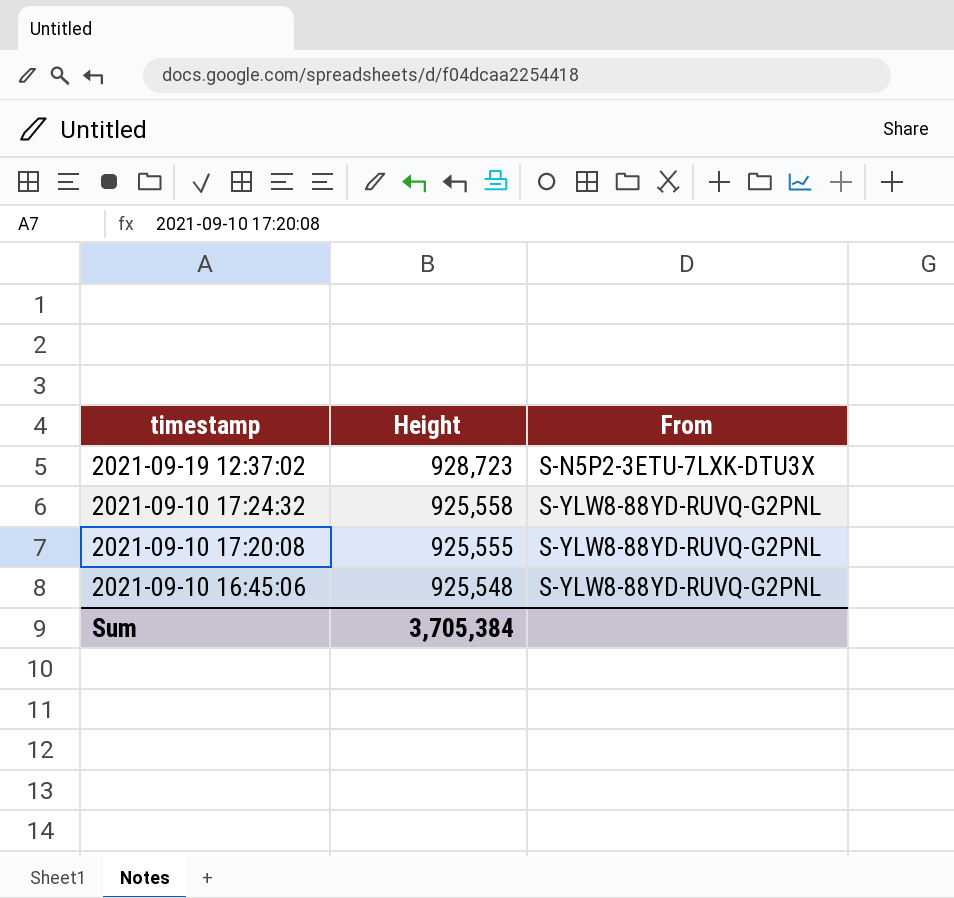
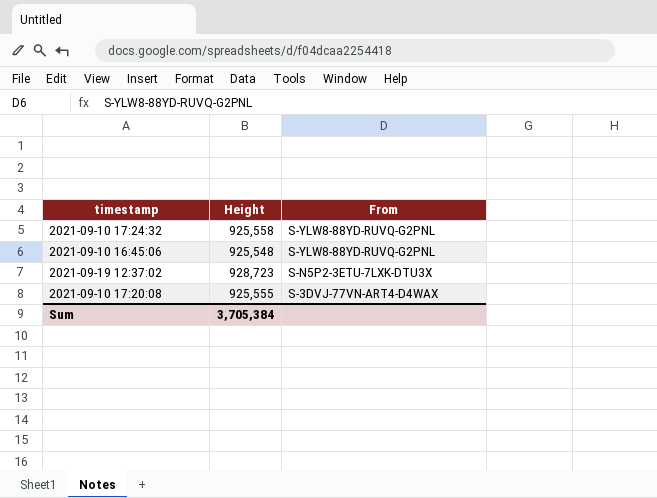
row order: timestamp descending -> From descending
2021-09-10 17:20:08 | From: S-YLW8-88YD-RUVQ-G2PNL -> S-3DVJ-77VN-ART4-D4WAX

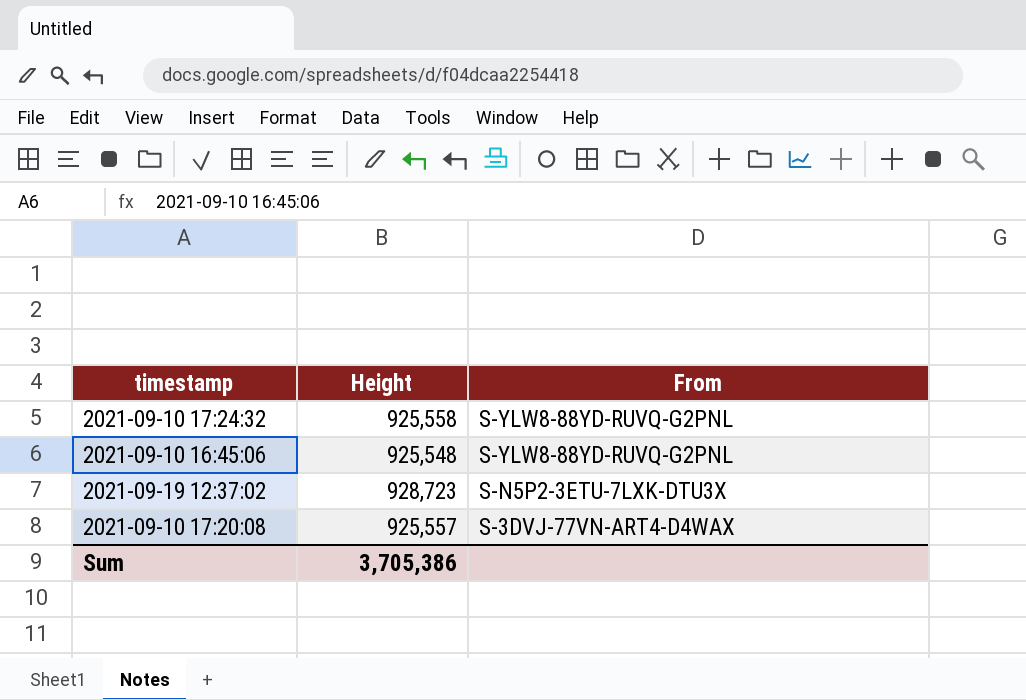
2021-09-10 17:20:08 | Height: 925,555 -> 925,557
Sum | Height: 3,705,384 -> 3,705,386

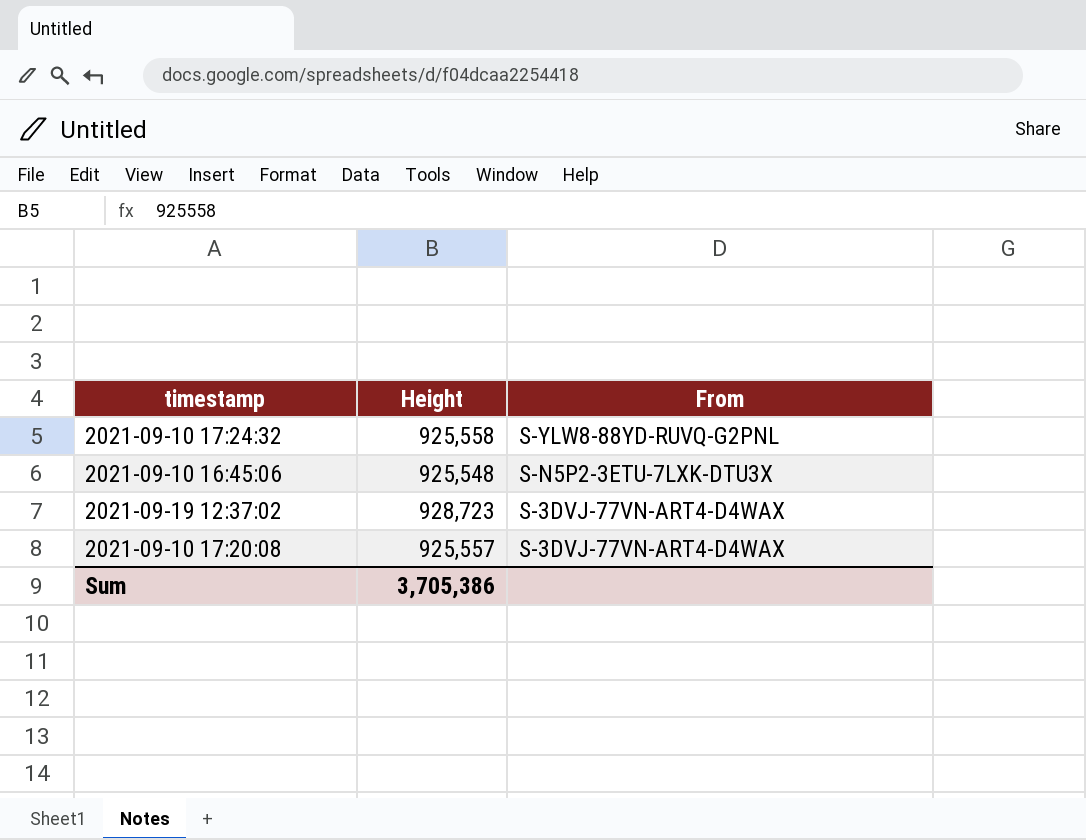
2021-09-10 16:45:06 | From: S-YLW8-88YD-RUVQ-G2PNL -> S-N5P2-3ETU-7LXK-DTU3X
2021-09-19 12:37:02 | From: S-N5P2-3ETU-7LXK-DTU3X -> S-3DVJ-77VN-ART4-D4WAX

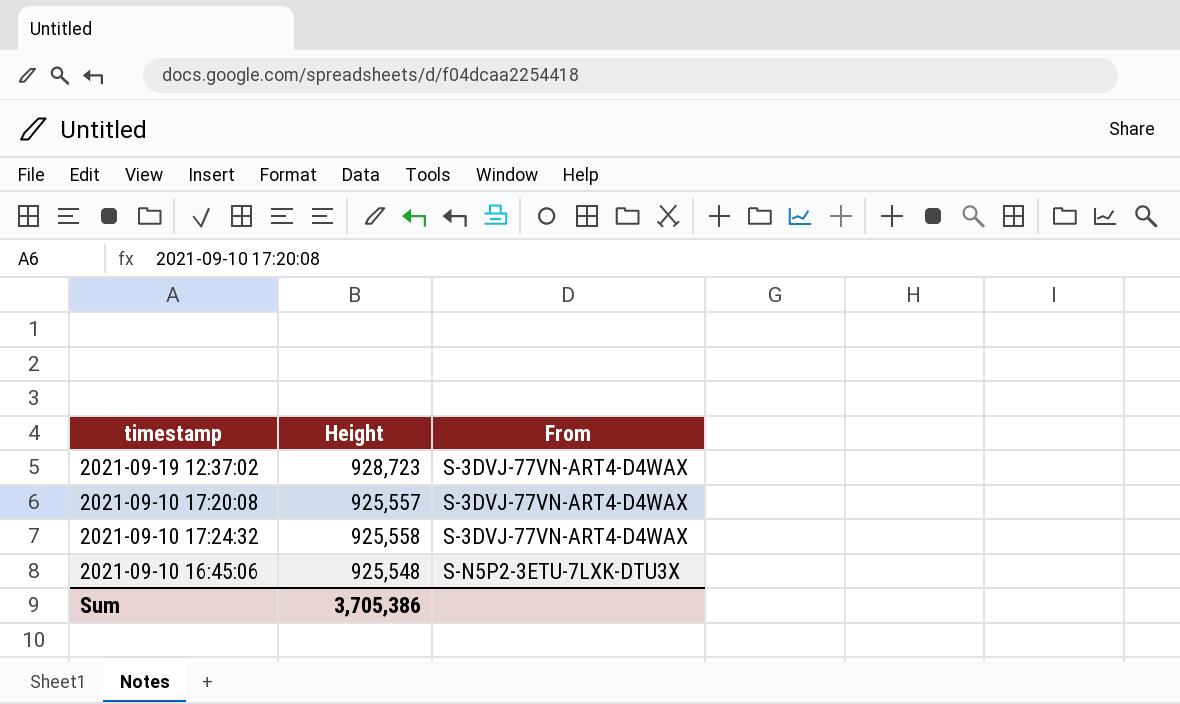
row order: From descending -> From ascending
2021-09-10 17:24:32 | From: S-YLW8-88YD-RUVQ-G2PNL -> S-3DVJ-77VN-ART4-D4WAX

